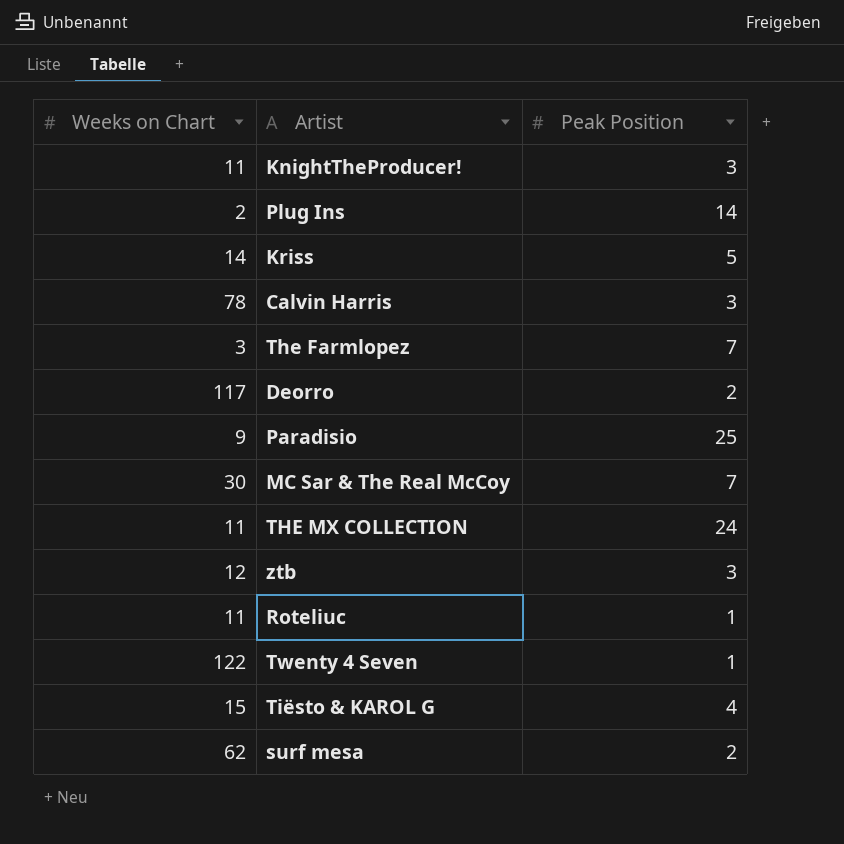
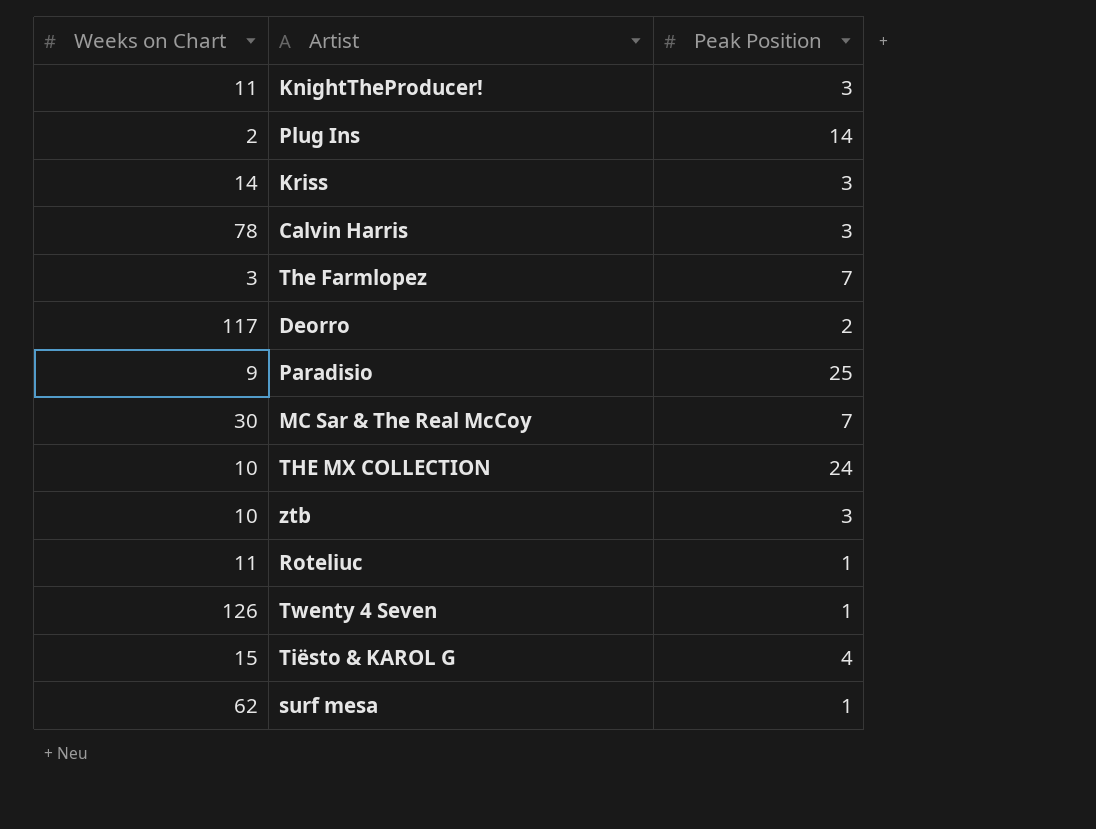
Kriss | Peak Position: 5 -> 3
THE MX COLLECTION | Weeks on Chart: 11 -> 10
ztb | Weeks on Chart: 12 -> 10
Twenty 4 Seven | Weeks on Chart: 122 -> 126
surf mesa | Peak Position: 2 -> 1

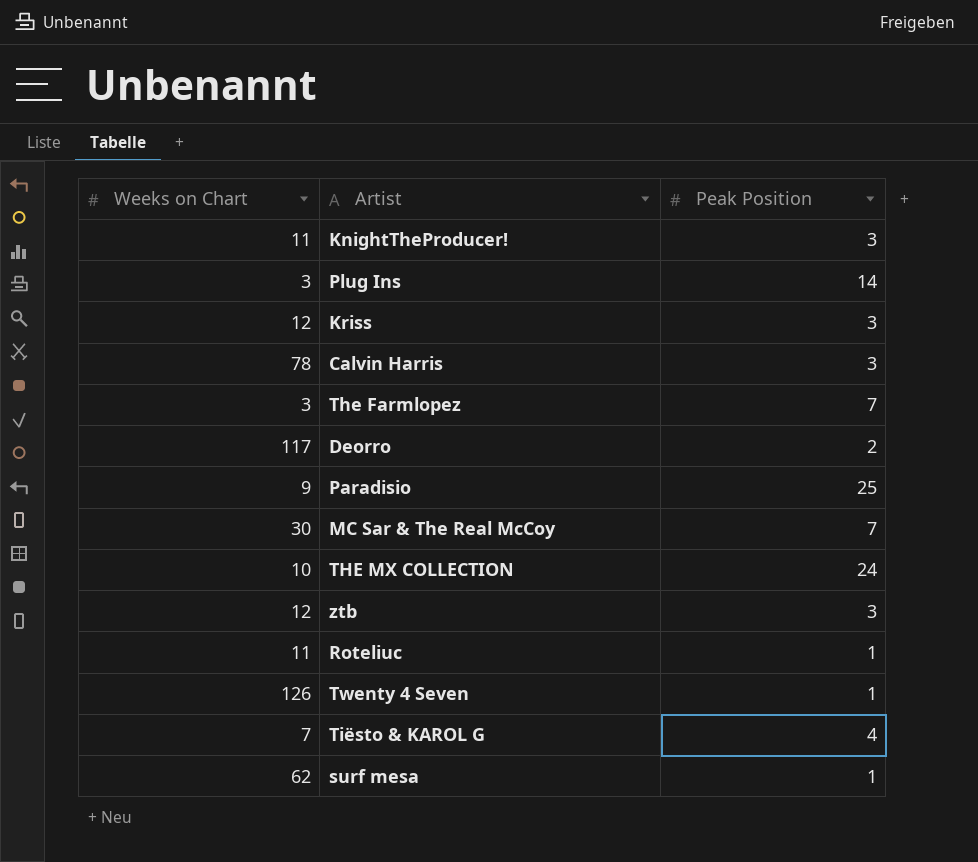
Plug Ins | Weeks on Chart: 2 -> 3
Kriss | Weeks on Chart: 14 -> 12
ztb | Weeks on Chart: 10 -> 12
Tiësto & KAROL G | Weeks on Chart: 15 -> 7

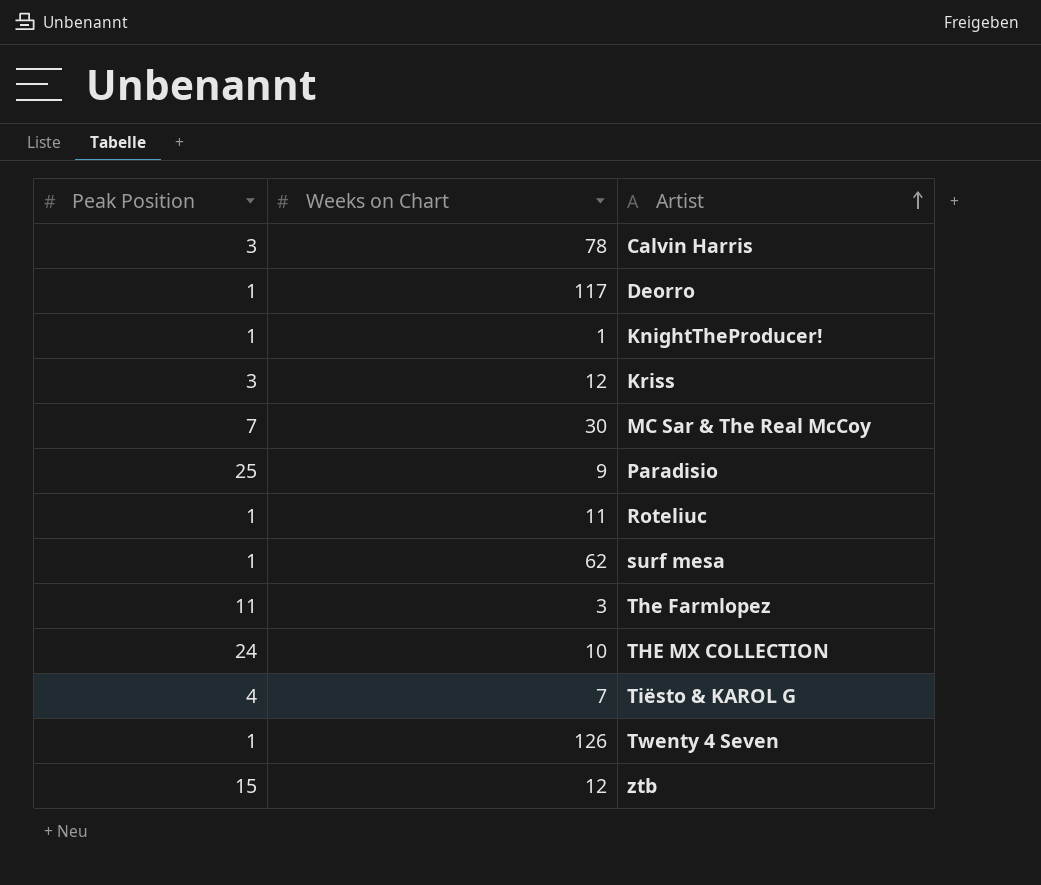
row order: none -> Artist ascending
column Peak Position | position: 3 -> 1
row Plug Ins: 3 | 14 -> none
Deorro | Peak Position: 2 -> 1
KnightTheProducer! | Peak Position: 3 -> 1
KnightTheProducer! | Weeks on Chart: 11 -> 1
The Farmlopez | Peak Position: 7 -> 11
ztb | Peak Position: 3 -> 15

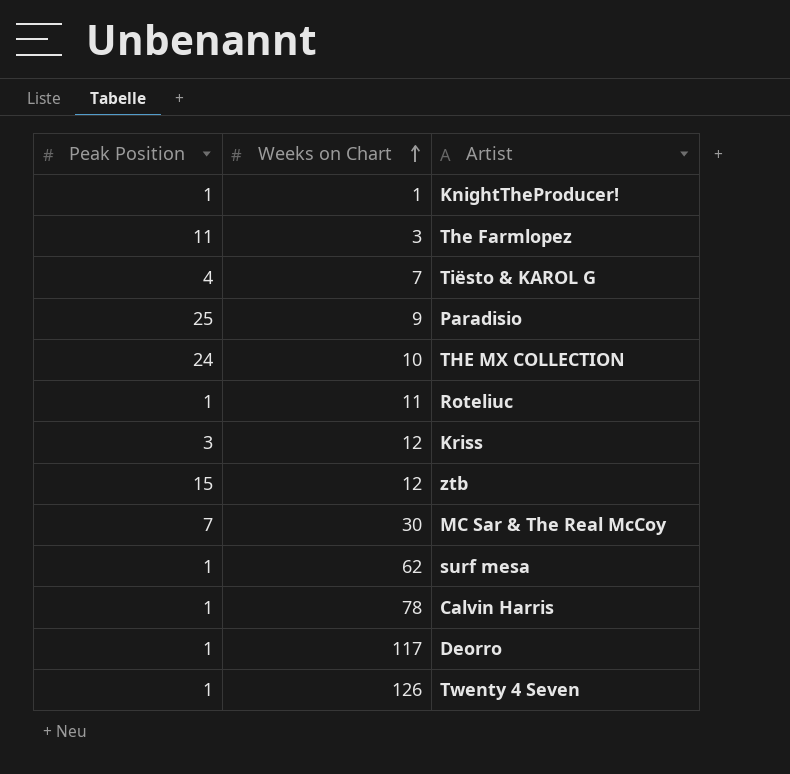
row order: Artist ascending -> Weeks on Chart ascending
Calvin Harris | Peak Position: 3 -> 1

